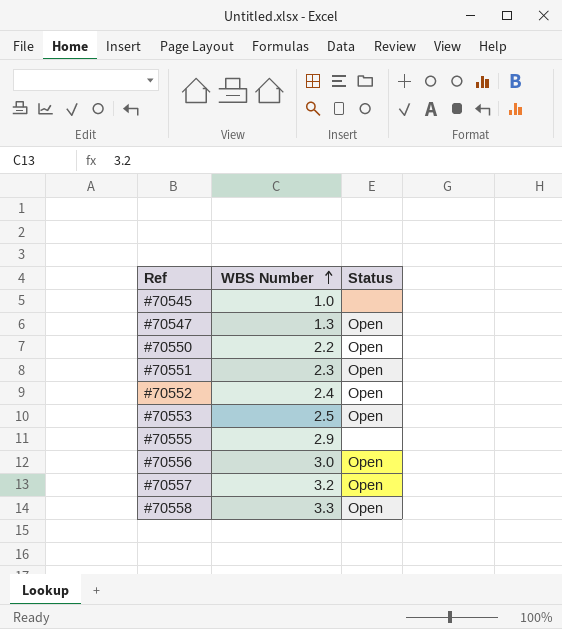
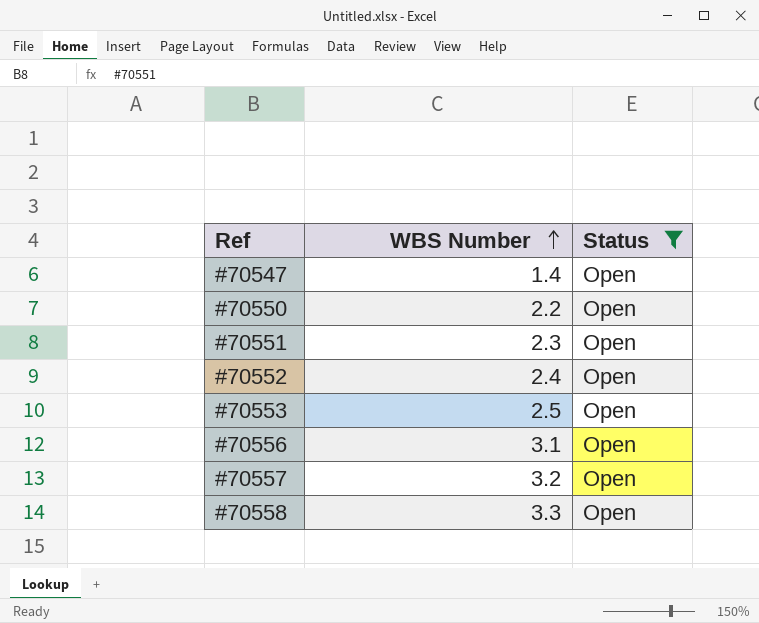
filter: none -> Status = Open
#70547 | WBS Number: 1.3 -> 1.4
#70556 | WBS Number: 3.0 -> 3.1

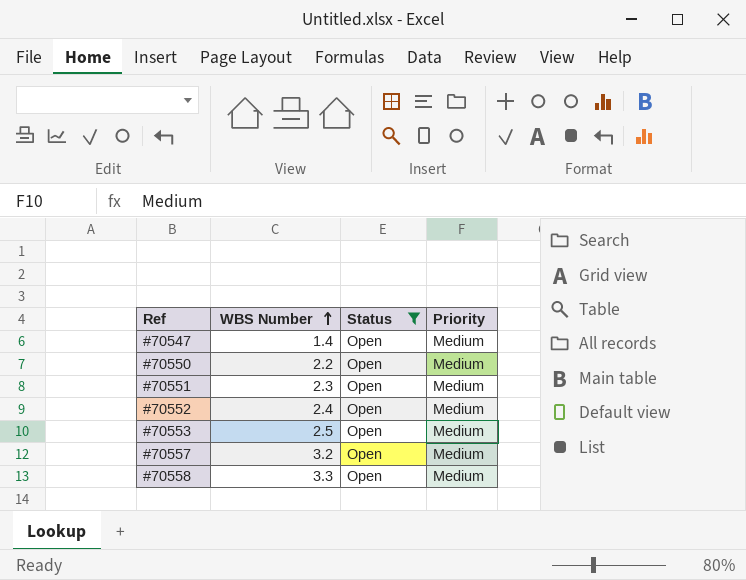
column Priority | position: none -> 4
row #70556: 3.1 | Open -> none

